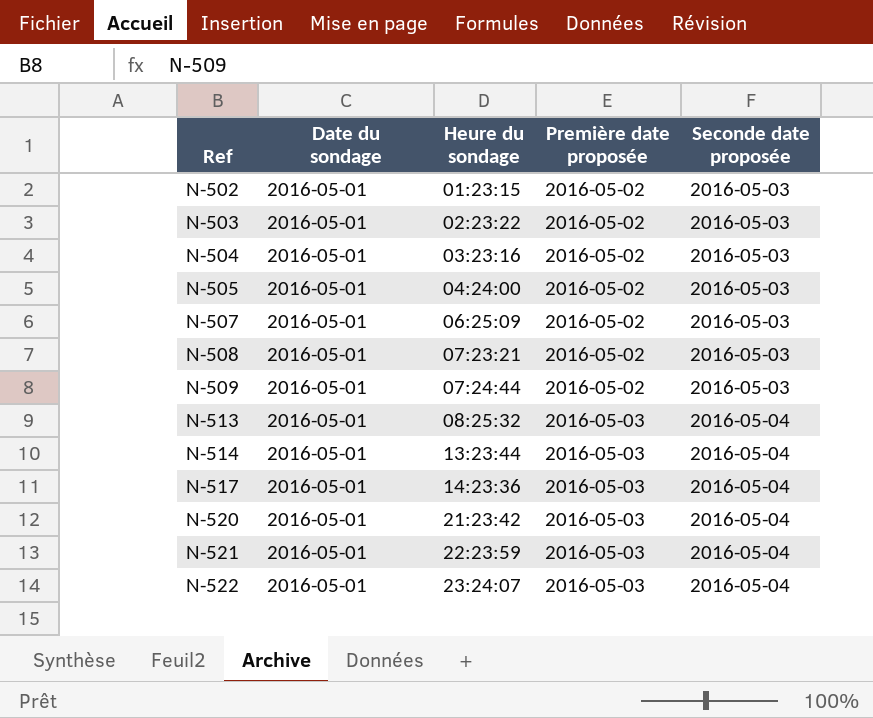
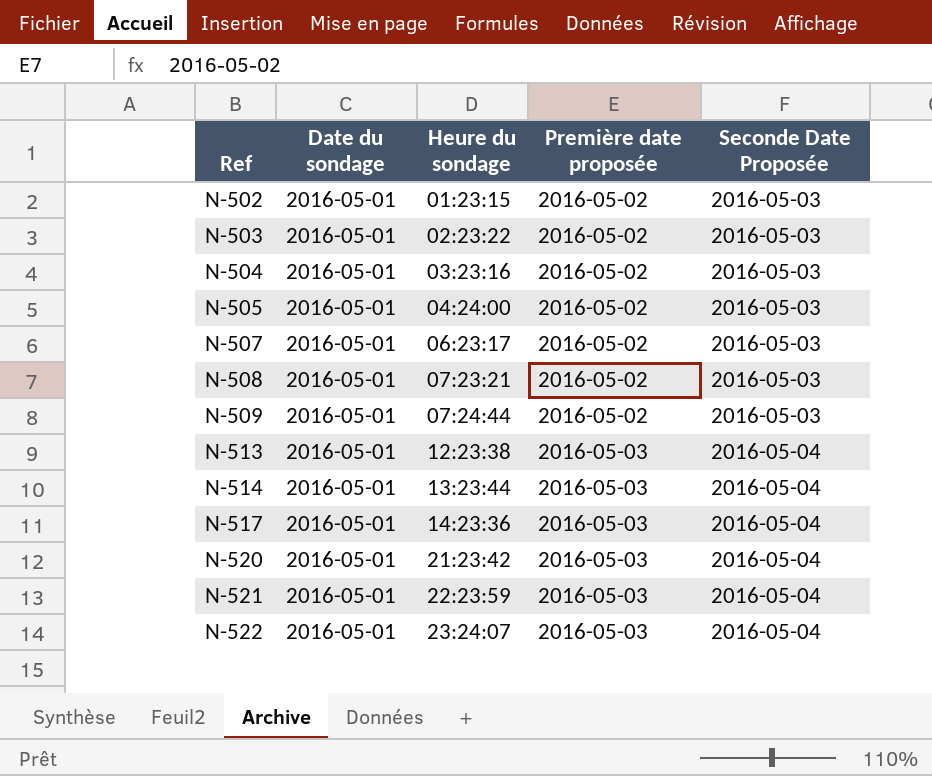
column name: Seconde date proposée -> Seconde Date Proposée
N-507 | Heure du sondage: 06:25:09 -> 06:23:17
N-513 | Heure du sondage: 08:25:32 -> 12:23:38

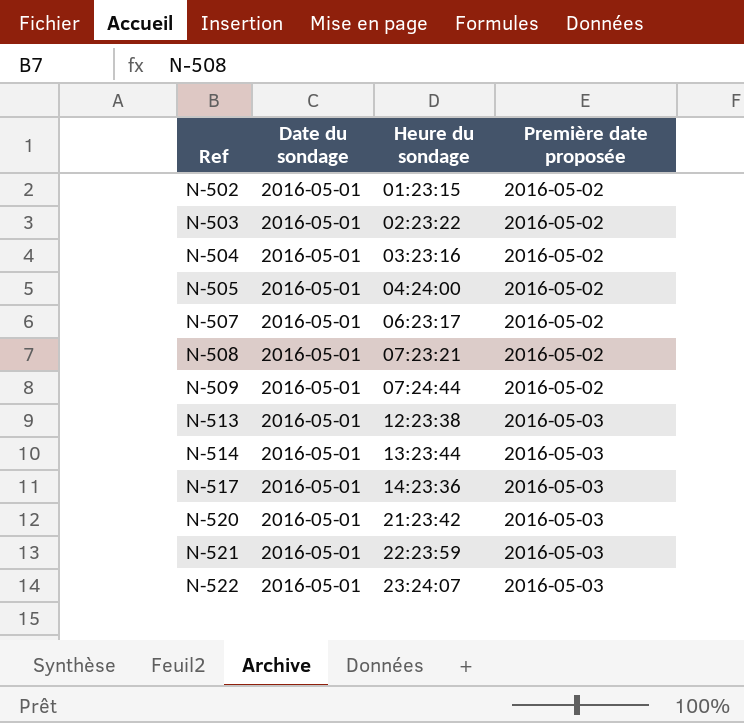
column Seconde Date Proposée | position: 5 -> none

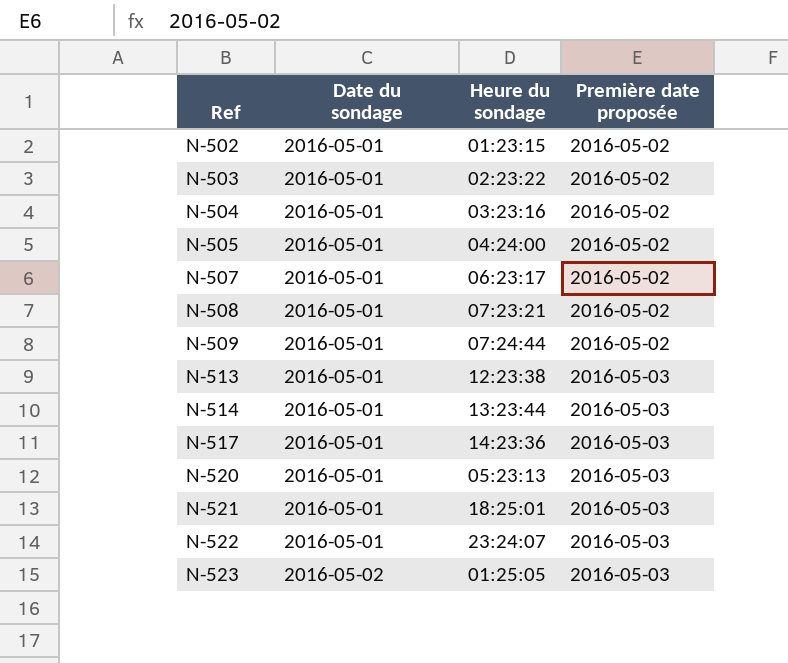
N-520 | Heure du sondage: 21:23:42 -> 05:23:13
N-521 | Heure du sondage: 22:23:59 -> 18:25:01
row N-523: none -> 2016-05-02 | 01:25:05 | 2016-05-03

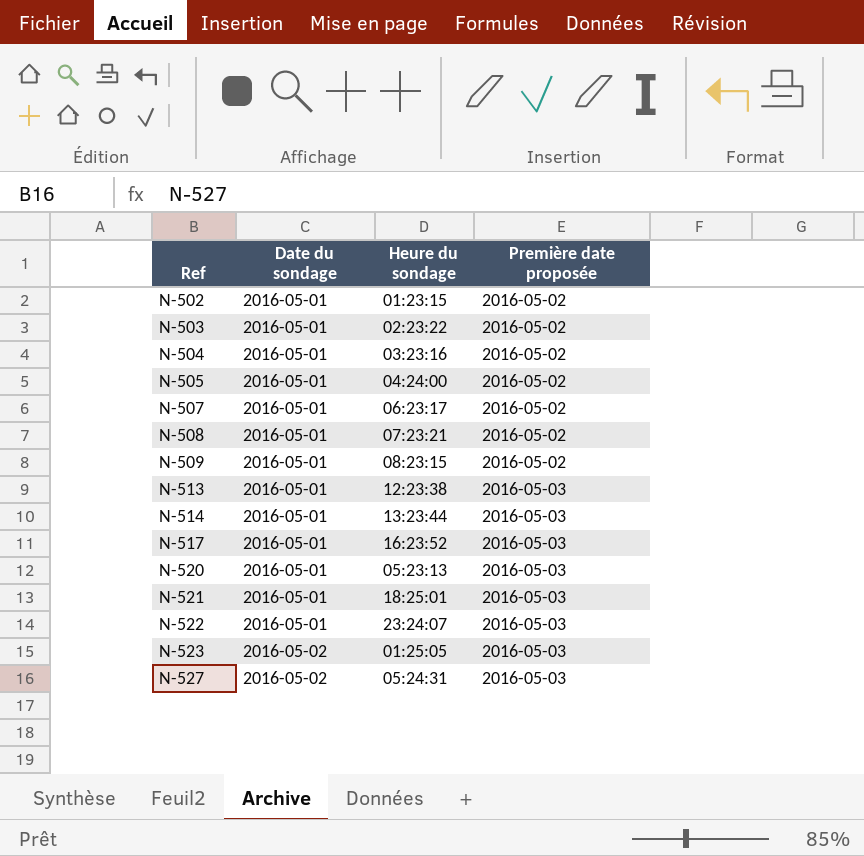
N-509 | Heure du sondage: 07:24:44 -> 08:23:15
N-517 | Heure du sondage: 14:23:36 -> 16:23:52
row N-527: none -> 2016-05-02 | 05:24:31 | 2016-05-03

